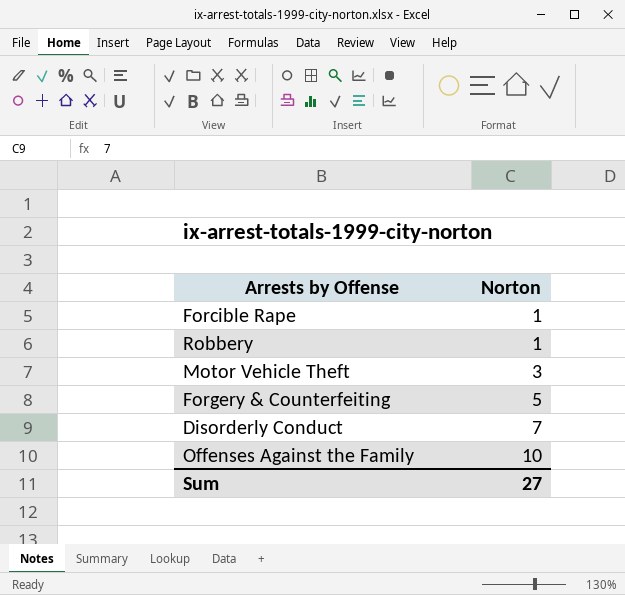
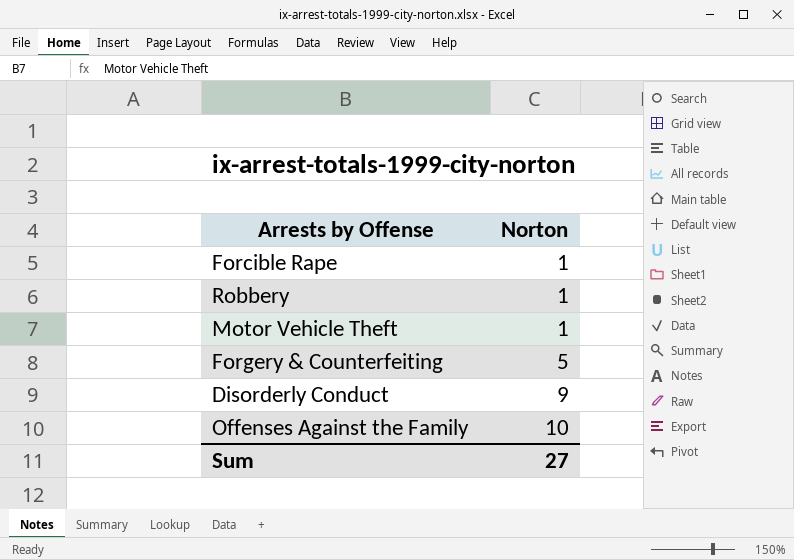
Motor Vehicle Theft | Norton: 3 -> 1
Disorderly Conduct | Norton: 7 -> 9

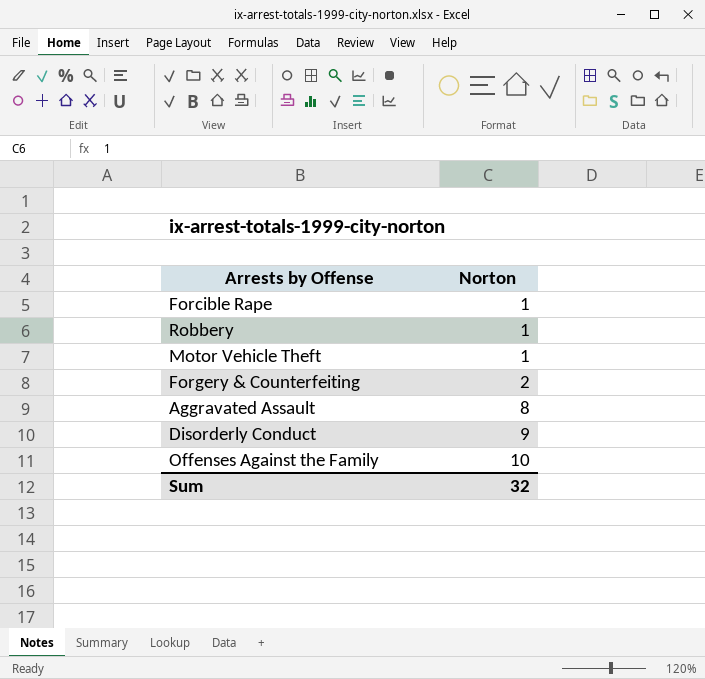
Forgery & Counterfeiting | Norton: 5 -> 2
row Aggravated Assault: none -> 8
Sum | Norton: 27 -> 32

